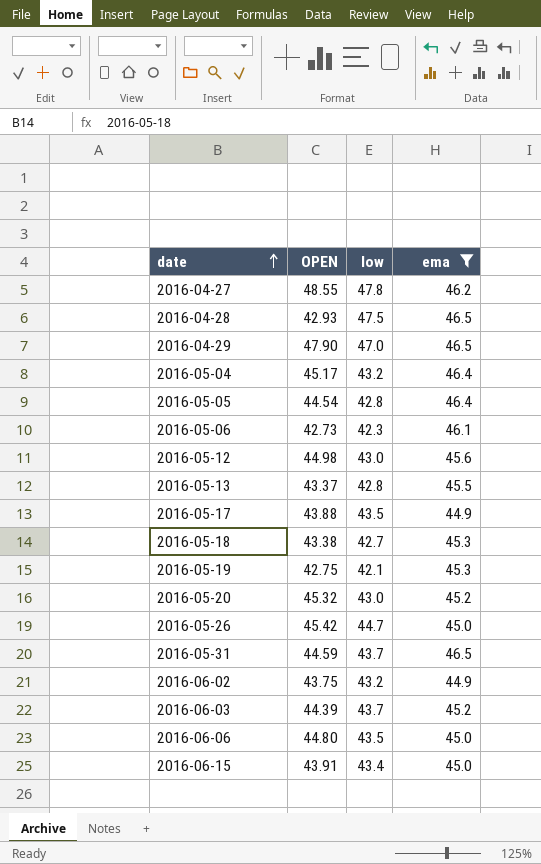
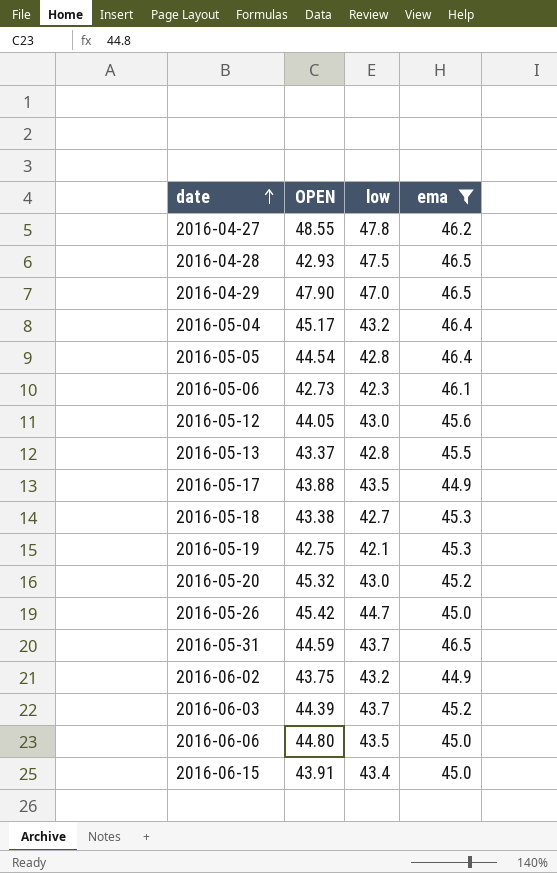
2016-05-12 | OPEN: 44.98 -> 44.05

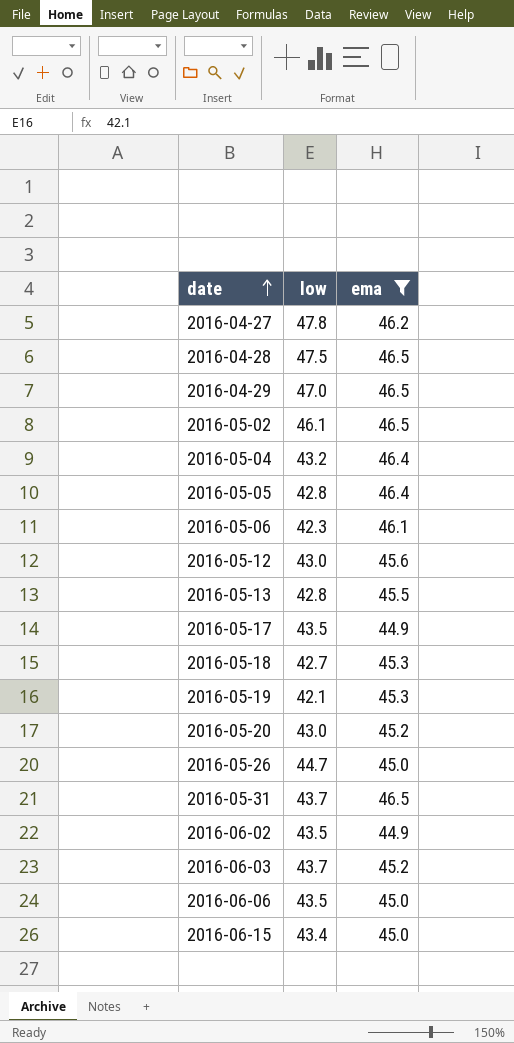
column OPEN | position: 2 -> none
row 2016-05-02: none -> 46.1 | 46.5
2016-06-02 | low: 43.2 -> 43.5

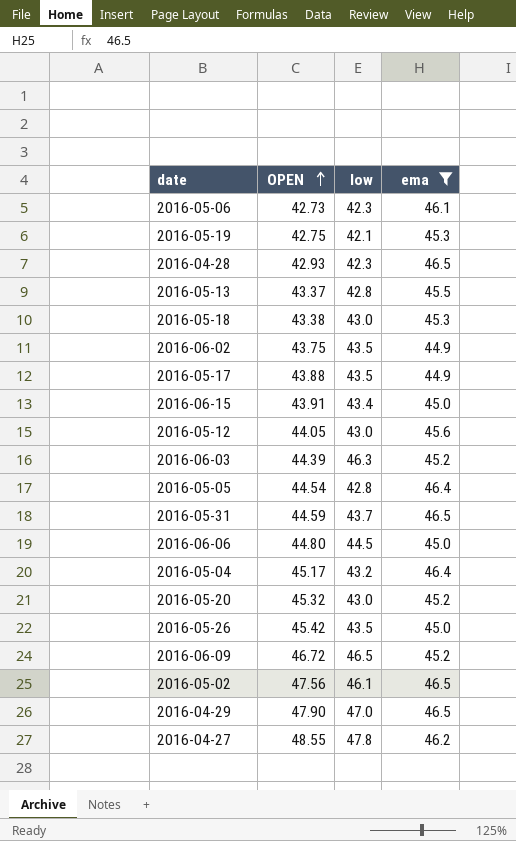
row order: date ascending -> OPEN ascending
column OPEN | position: none -> 2
2016-04-28 | low: 47.5 -> 42.3
2016-05-18 | low: 42.7 -> 43.0
2016-06-03 | low: 43.7 -> 46.3
2016-06-06 | low: 43.5 -> 44.5
2016-05-26 | low: 44.7 -> 43.5
row 2016-06-09: none -> 46.72 | 46.5 | 45.2

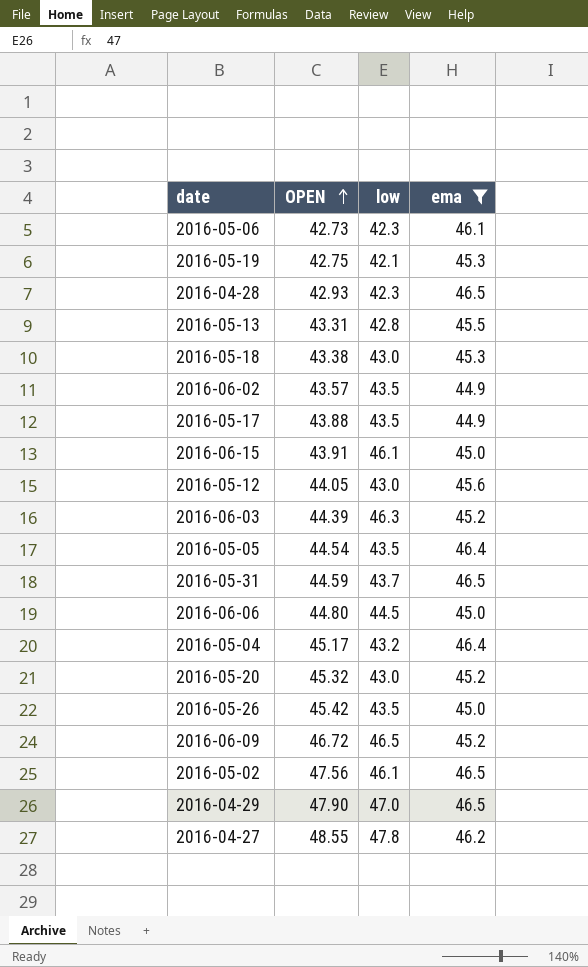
2016-05-13 | OPEN: 43.37 -> 43.31
2016-06-02 | OPEN: 43.75 -> 43.57
2016-06-15 | low: 43.4 -> 46.1
2016-05-05 | low: 42.8 -> 43.5

